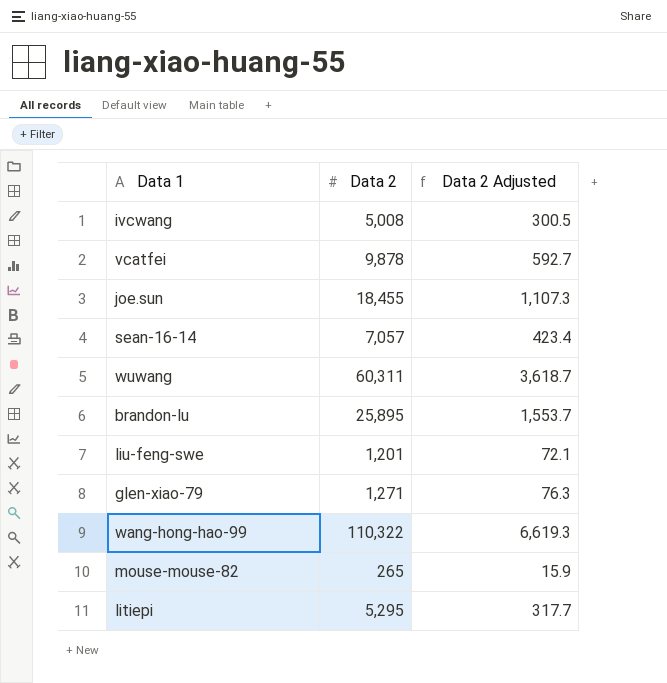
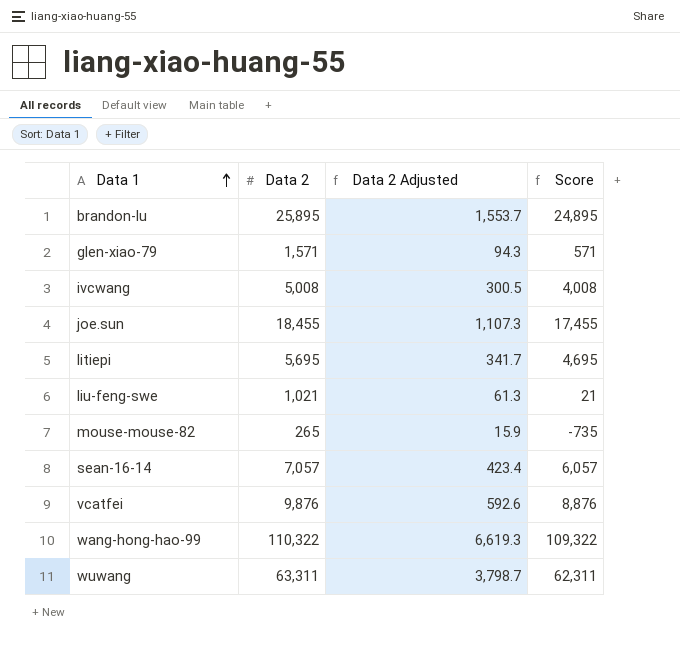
row order: none -> Data 1 ascending
column Score | formula: none -> [Data 2] - 1000
glen-xiao-79 | Data 2: 1,271 -> 1,571
glen-xiao-79 | Data 2 Adjusted: 76.3 -> 94.3
litiepi | Data 2: 5,295 -> 5,695
litiepi | Data 2 Adjusted: 317.7 -> 341.7
liu-feng-swe | Data 2: 1,201 -> 1,021
liu-feng-swe | Data 2 Adjusted: 72.1 -> 61.3
vcatfei | Data 2: 9,878 -> 9,876
vcatfei | Data 2 Adjusted: 592.7 -> 592.6
wuwang | Data 2: 60,311 -> 63,311
wuwang | Data 2 Adjusted: 3,618.7 -> 3,798.7

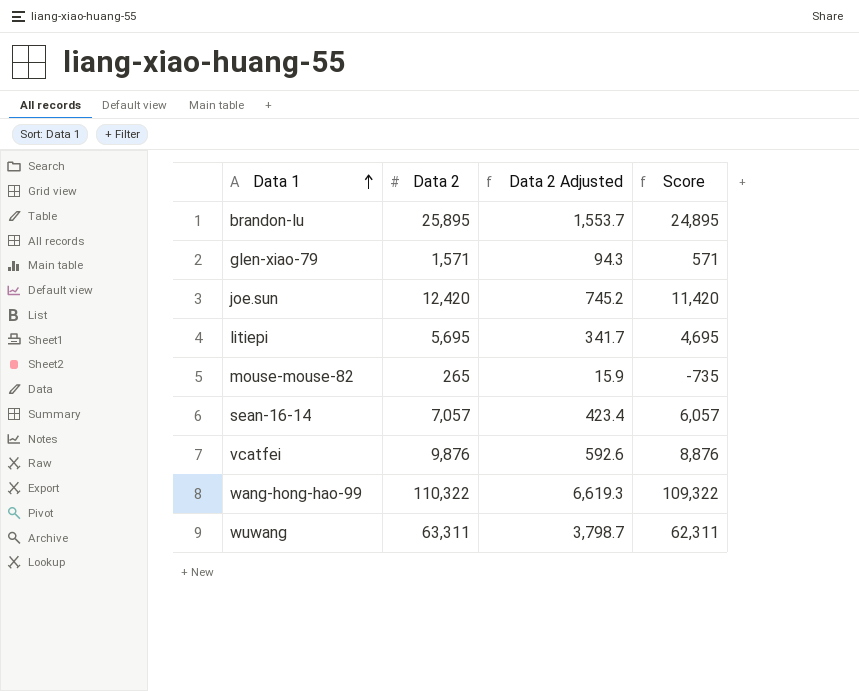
row ivcwang: 5,008 | 300.5 | 4,008 -> none
row liu-feng-swe: 1,021 | 61.3 | 21 -> none
joe.sun | Data 2: 18,455 -> 12,420
joe.sun | Data 2 Adjusted: 1,107.3 -> 745.2
joe.sun | Score: 17,455 -> 11,420

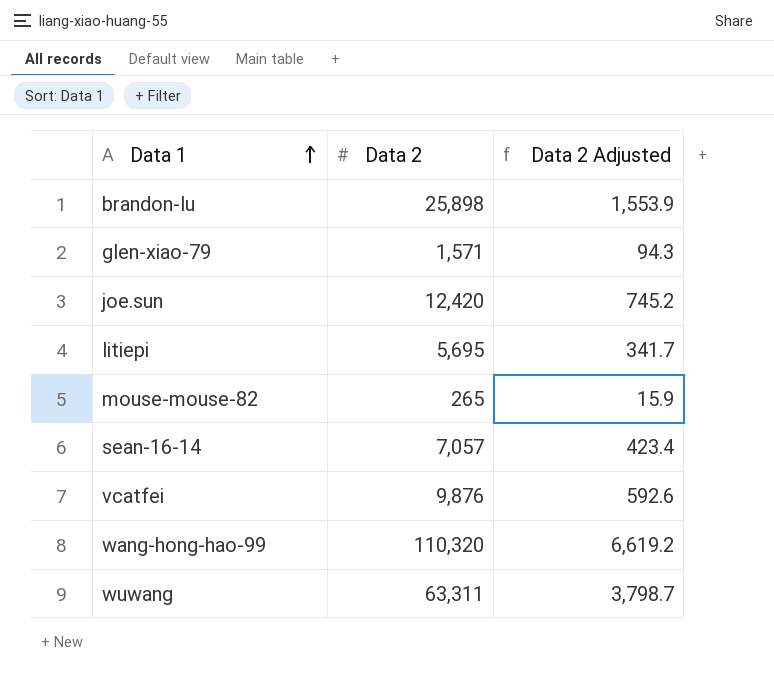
column Score | formula: [Data 2] - 1000 -> none
brandon-lu | Data 2: 25,895 -> 25,898
brandon-lu | Data 2 Adjusted: 1,553.7 -> 1,553.9
wang-hong-hao-99 | Data 2: 110,322 -> 110,320
wang-hong-hao-99 | Data 2 Adjusted: 6,619.3 -> 6,619.2

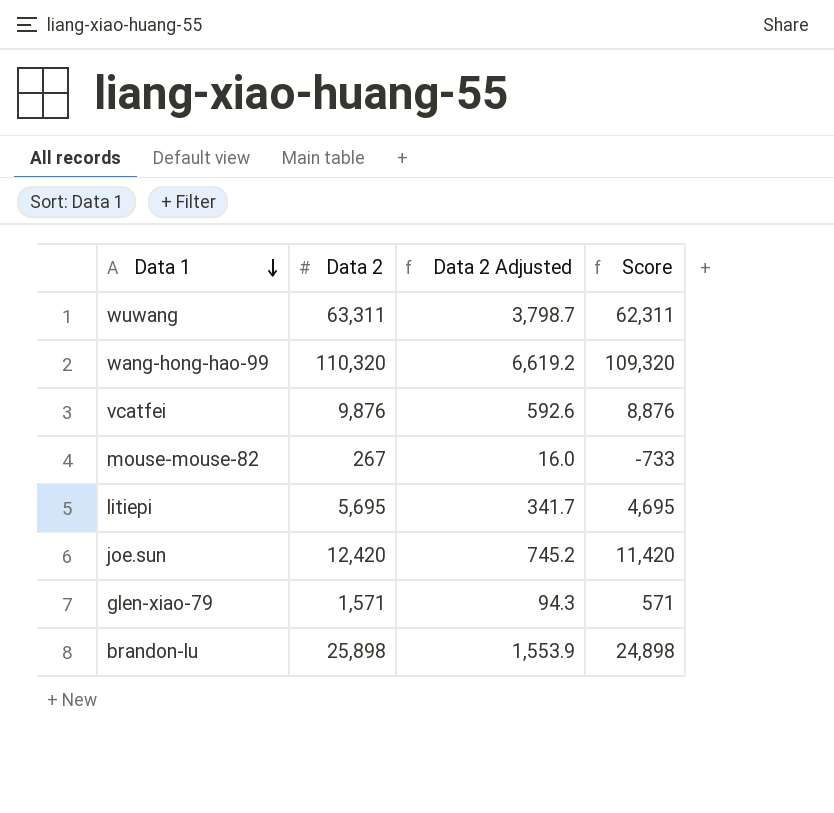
row order: Data 1 ascending -> Data 1 descending
column Score | formula: none -> [Data 2] - 1000
row sean-16-14: 7,057 | 423.4 -> none
mouse-mouse-82 | Data 2: 265 -> 267
mouse-mouse-82 | Data 2 Adjusted: 15.9 -> 16.0

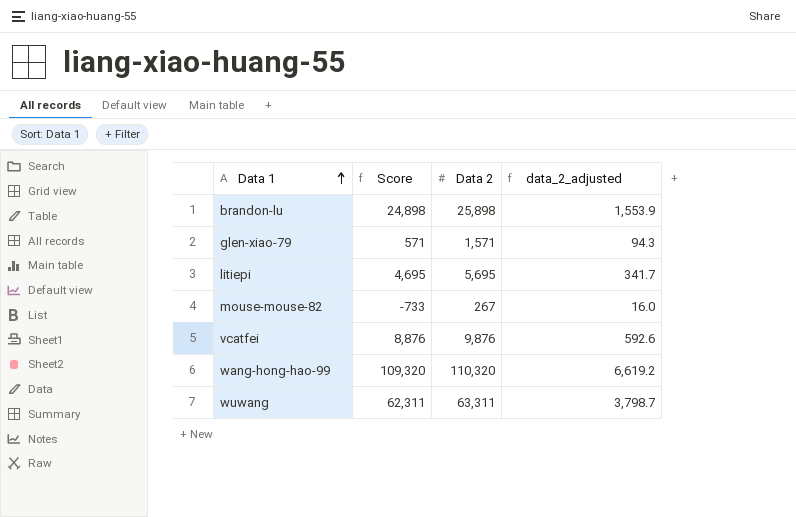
row order: Data 1 descending -> Data 1 ascending
column Score | position: 4 -> 2
column name: Data 2 Adjusted -> data_2_adjusted
row joe.sun: 12,420 | 745.2 | 11,420 -> none

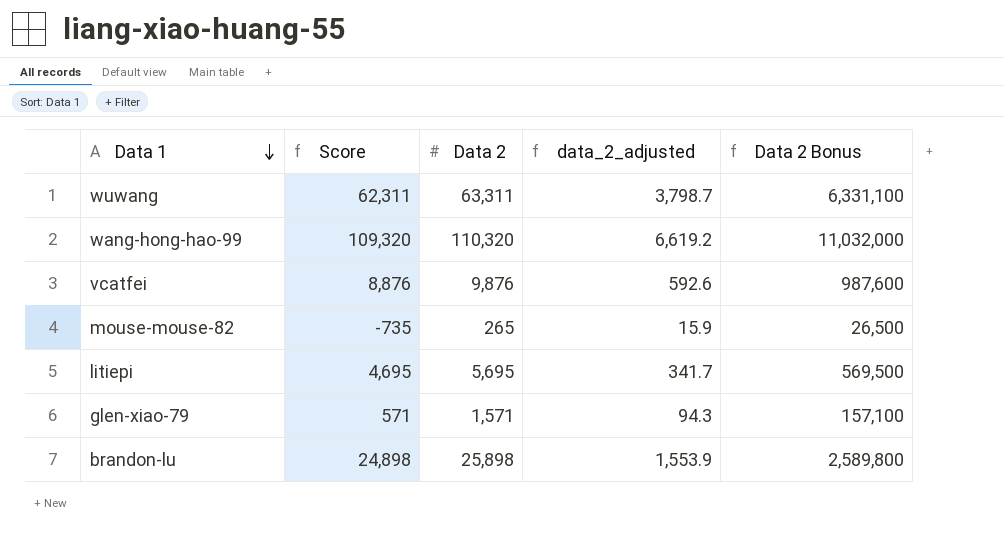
row order: Data 1 ascending -> Data 1 descending
column Data 2 Bonus | formula: none -> [Data 2] * 100
mouse-mouse-82 | Score: -733 -> -735
mouse-mouse-82 | Data 2: 267 -> 265
mouse-mouse-82 | data_2_adjusted: 16.0 -> 15.9

